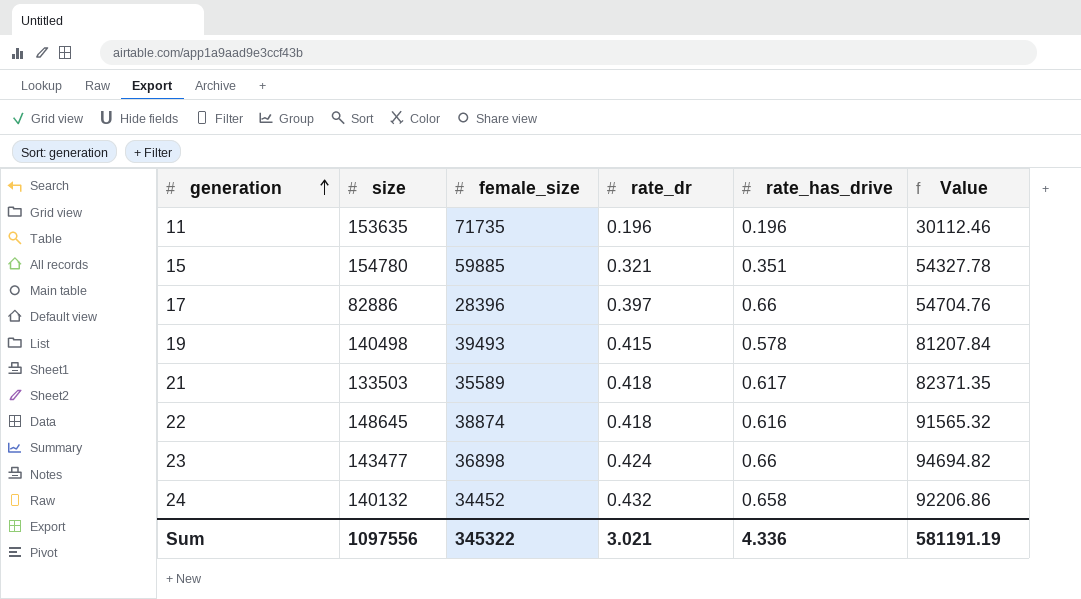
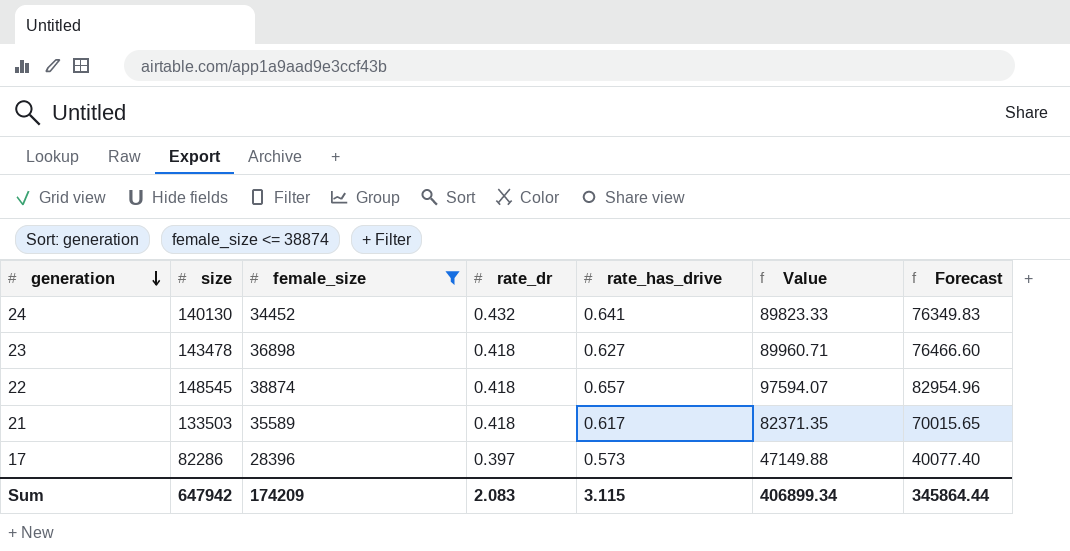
filter: none -> female_size <= 38874
row order: generation ascending -> generation descending
column Forecast | formula: none -> [Value] * 0.85
24 | size: 140132 -> 140130
24 | rate_has_drive: 0.658 -> 0.641
24 | Value: 92206.86 -> 89823.33
23 | size: 143477 -> 143478
23 | rate_dr: 0.424 -> 0.418
23 | rate_has_drive: 0.66 -> 0.627
23 | Value: 94694.82 -> 89960.71
22 | size: 148645 -> 148545
22 | rate_has_drive: 0.616 -> 0.657
22 | Value: 91565.32 -> 97594.07
17 | size: 82886 -> 82286
17 | rate_has_drive: 0.66 -> 0.573
17 | Value: 54704.76 -> 47149.88
Sum | size: 1097556 -> 647942
Sum | female_size: 345322 -> 174209
Sum | rate_dr: 3.021 -> 2.083
Sum | rate_has_drive: 4.336 -> 3.115
Sum | Value: 581191.19 -> 406899.34

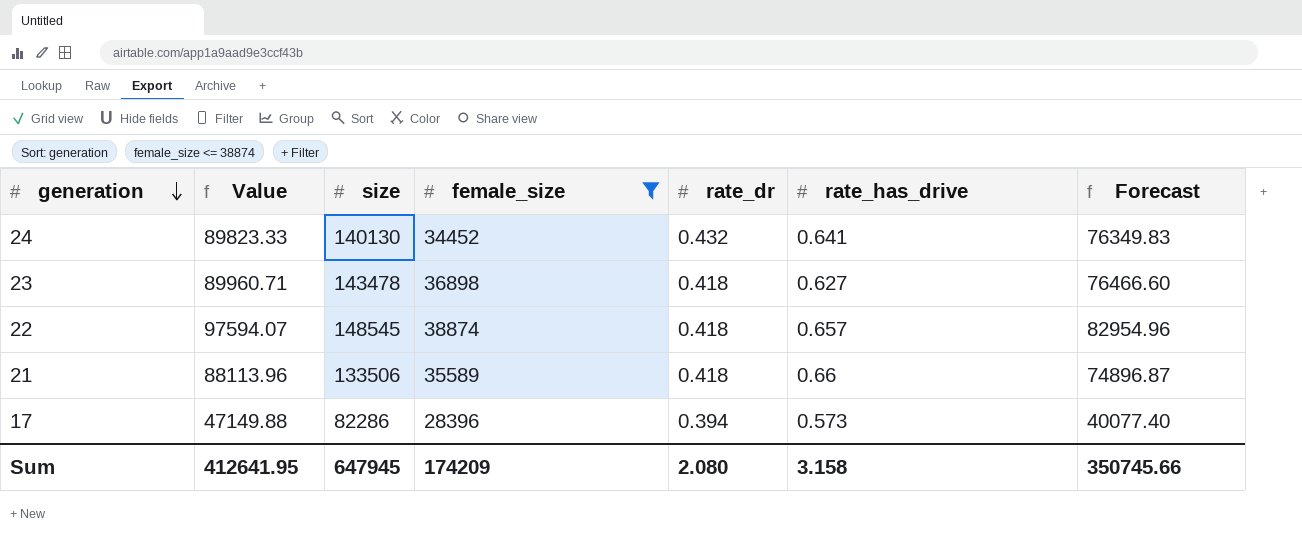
column Value | position: 6 -> 2
21 | Value: 82371.35 -> 88113.96
21 | size: 133503 -> 133506
21 | rate_has_drive: 0.617 -> 0.66
21 | Forecast: 70015.65 -> 74896.87
17 | rate_dr: 0.397 -> 0.394
Sum | Value: 406899.34 -> 412641.95
Sum | size: 647942 -> 647945
Sum | rate_dr: 2.083 -> 2.080
Sum | rate_has_drive: 3.115 -> 3.158
Sum | Forecast: 345864.44 -> 350745.66

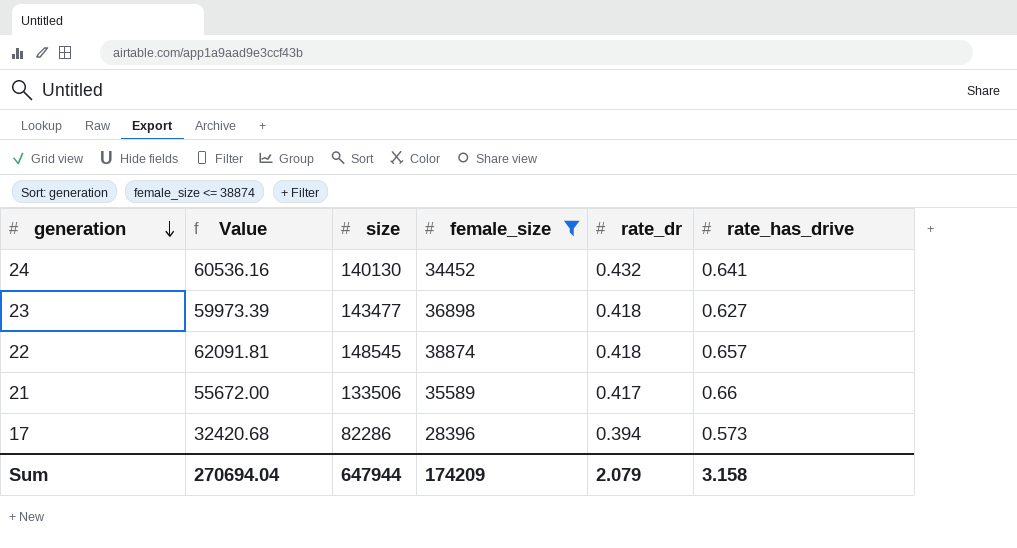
column Forecast | formula: [Value] * 0.85 -> none
column Value | formula: [size] * [rate_has_drive] -> [size] * [rate_dr]
23 | size: 143478 -> 143477
21 | rate_dr: 0.418 -> 0.417
Sum | Value: 412641.95 -> 270694.04
Sum | size: 647945 -> 647944
Sum | rate_dr: 2.080 -> 2.079

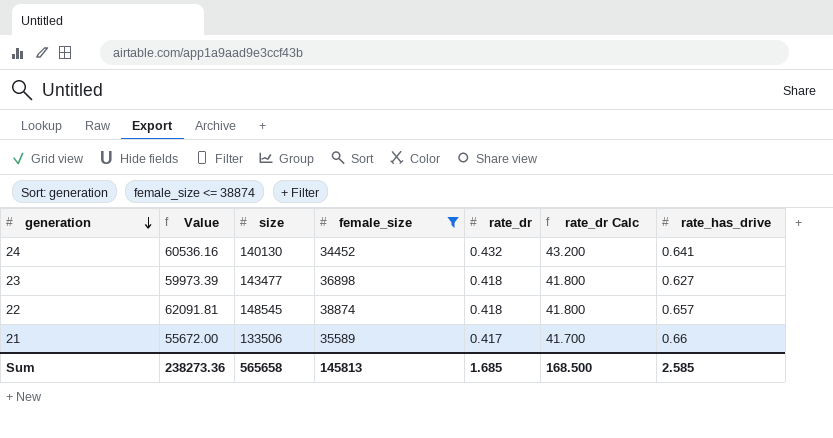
column rate_dr Calc | formula: none -> [rate_dr] * 100
row 17: 32420.68 | 82286 | 28396 | 0.394 | 0.573 -> none
Sum | Value: 270694.04 -> 238273.36
Sum | size: 647944 -> 565658
Sum | female_size: 174209 -> 145813
Sum | rate_dr: 2.079 -> 1.685
Sum | rate_has_drive: 3.158 -> 2.585

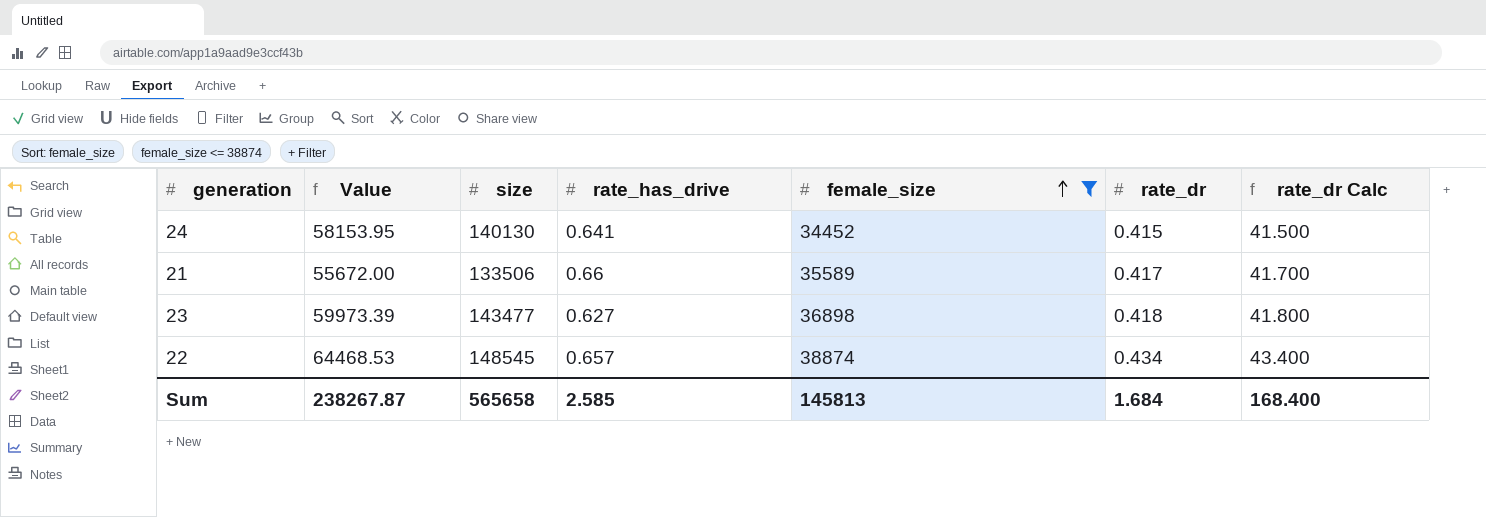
row order: generation descending -> female_size ascending
column rate_has_drive | position: 7 -> 4
24 | Value: 60536.16 -> 58153.95
24 | rate_dr: 0.432 -> 0.415
24 | rate_dr Calc: 43.200 -> 41.500
22 | Value: 62091.81 -> 64468.53
22 | rate_dr: 0.418 -> 0.434
22 | rate_dr Calc: 41.800 -> 43.400
Sum | Value: 238273.36 -> 238267.87
Sum | rate_dr: 1.685 -> 1.684
Sum | rate_dr Calc: 168.500 -> 168.400

